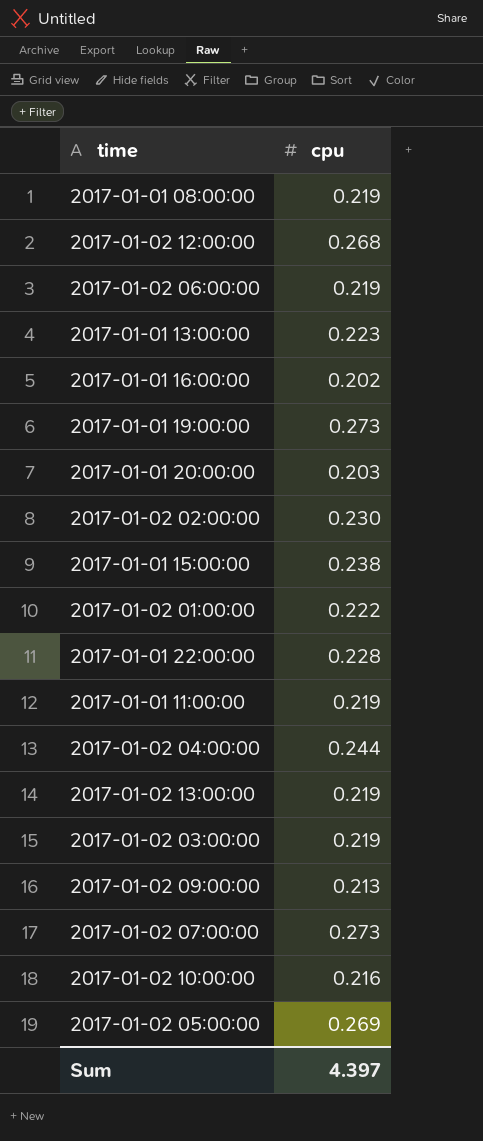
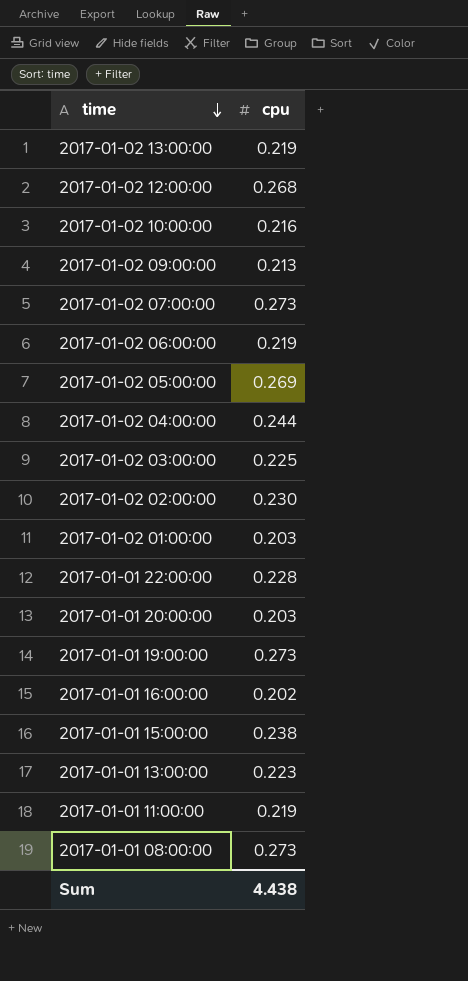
row order: none -> time descending
2017-01-02 03:00:00 | cpu: 0.219 -> 0.225
2017-01-02 01:00:00 | cpu: 0.222 -> 0.203
2017-01-01 08:00:00 | cpu: 0.219 -> 0.273
Sum | cpu: 4.397 -> 4.438

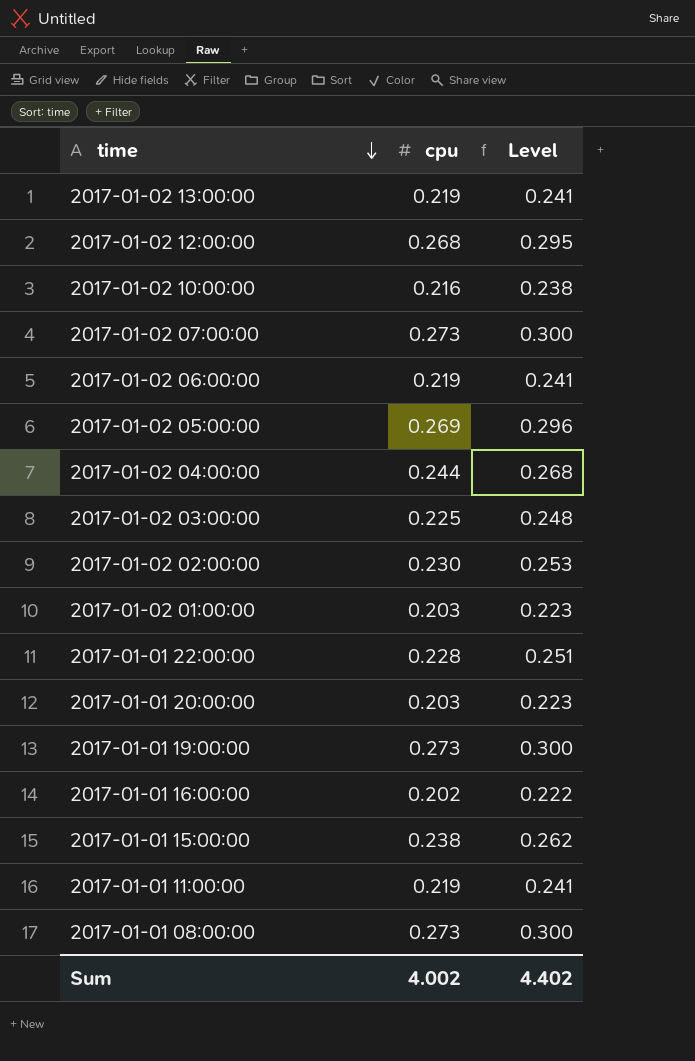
column Level | formula: none -> [cpu] * 1.1
row 2017-01-02 09:00:00: 0.213 -> none
row 2017-01-01 13:00:00: 0.223 -> none
Sum | cpu: 4.438 -> 4.002

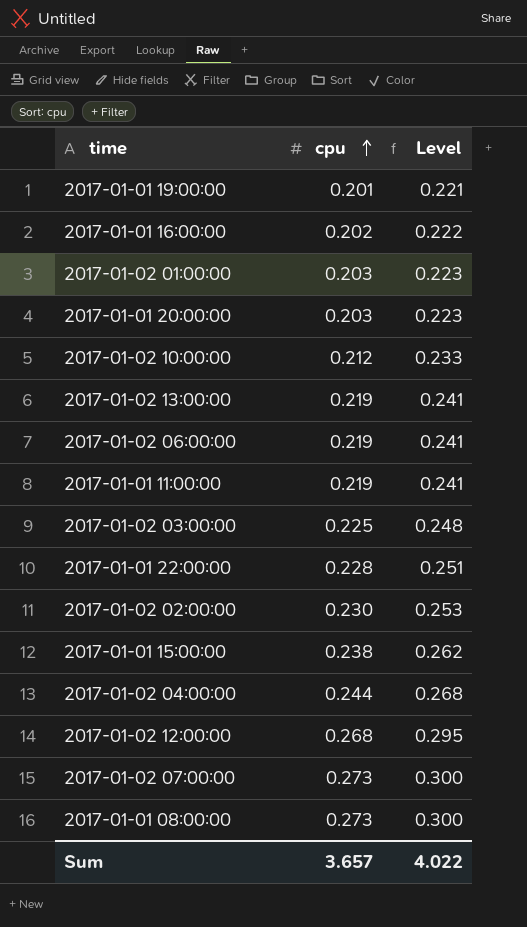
row order: time descending -> cpu ascending
row 2017-01-02 05:00:00: 0.269 | 0.296 -> none
2017-01-01 19:00:00 | cpu: 0.273 -> 0.201
2017-01-01 19:00:00 | Level: 0.300 -> 0.221
2017-01-02 10:00:00 | cpu: 0.216 -> 0.212
2017-01-02 10:00:00 | Level: 0.238 -> 0.233
Sum | cpu: 4.002 -> 3.657
Sum | Level: 4.402 -> 4.022

